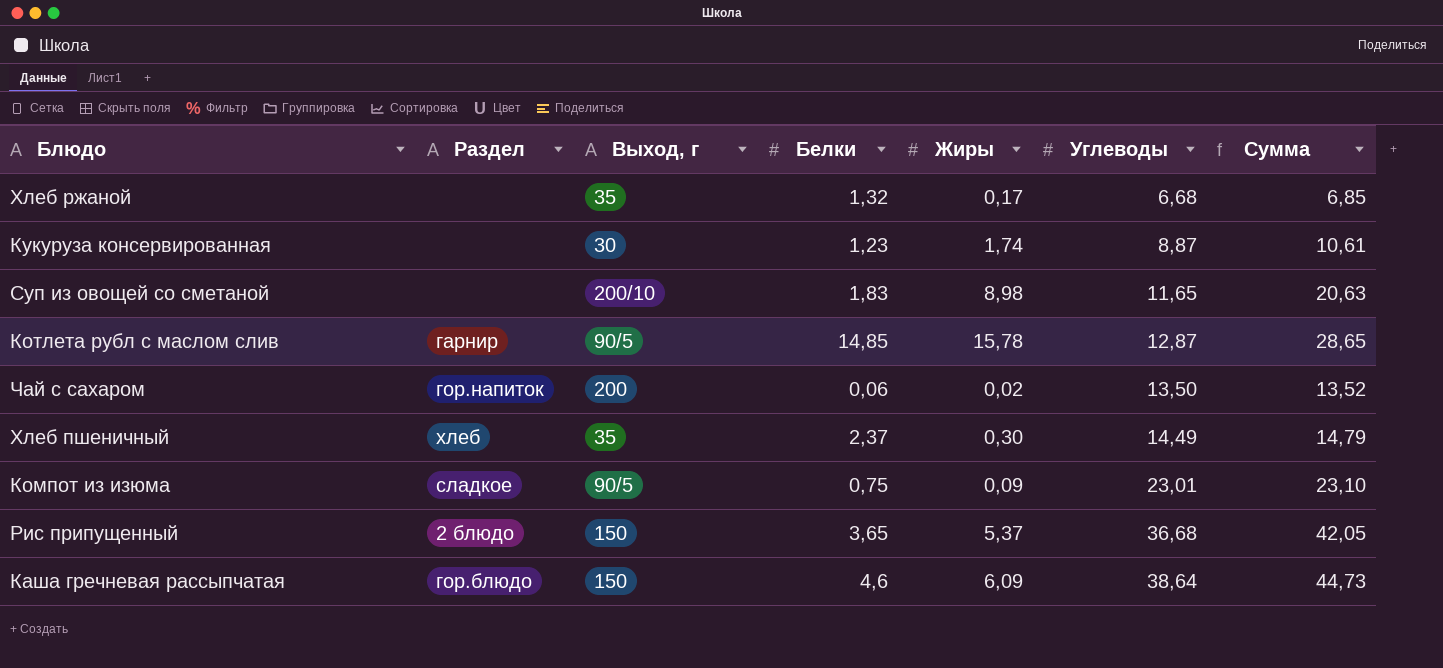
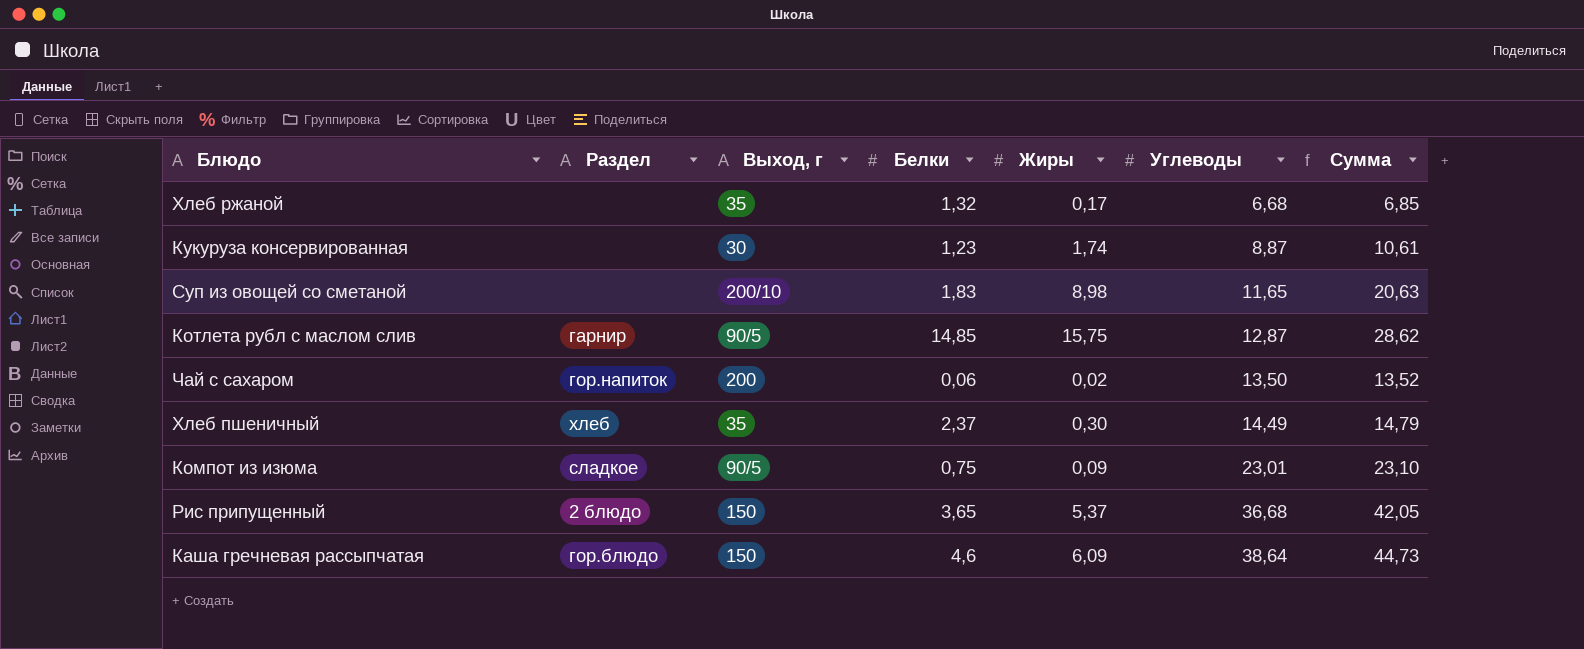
Котлета рубл с маслом слив | Жиры: 15,78 -> 15,75
Котлета рубл с маслом слив | Сумма: 28,65 -> 28,62

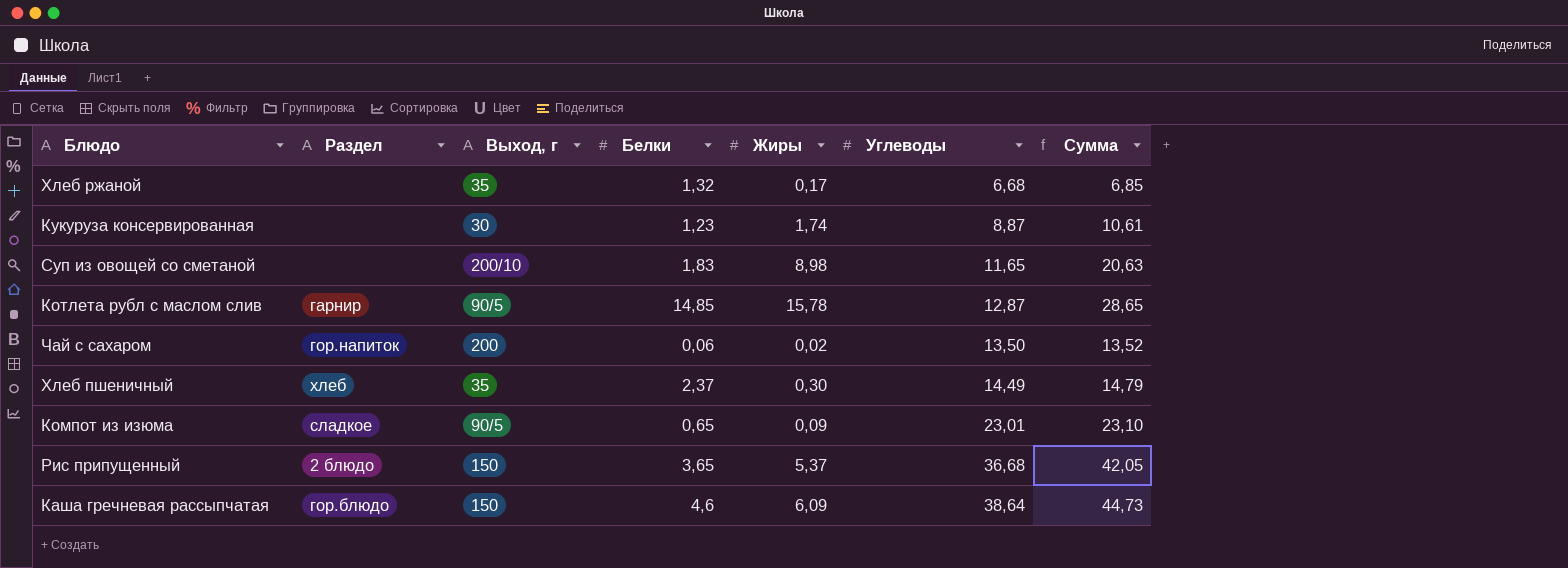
Котлета рубл с маслом слив | Жиры: 15,75 -> 15,78
Котлета рубл с маслом слив | Сумма: 28,62 -> 28,65
Компот из изюма | Белки: 0,75 -> 0,65

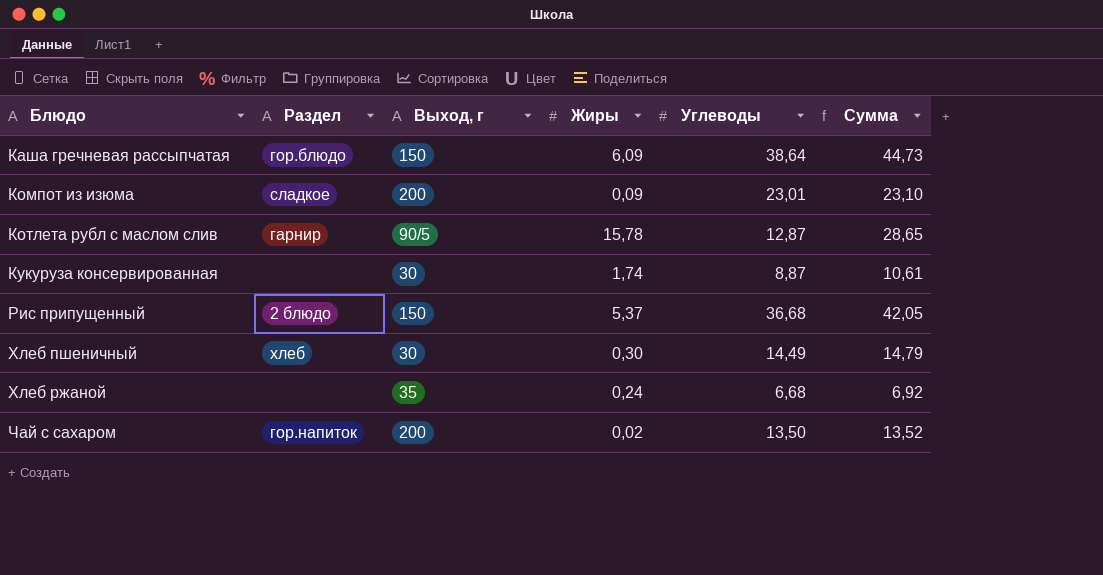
row order: Углеводы ascending -> Блюдо ascending
column Белки | position: 4 -> none
row Суп из овощей со сметаной: none | 200/10 | 1,83 | 8,98 | 11,65 | 20,63 -> none
Компот из изюма | Выход, г: 90/5 -> 200
Хлеб пшеничный | Выход, г: 35 -> 30
Хлеб ржаной | Жиры: 0,17 -> 0,24
Хлеб ржаной | Сумма: 6,85 -> 6,92

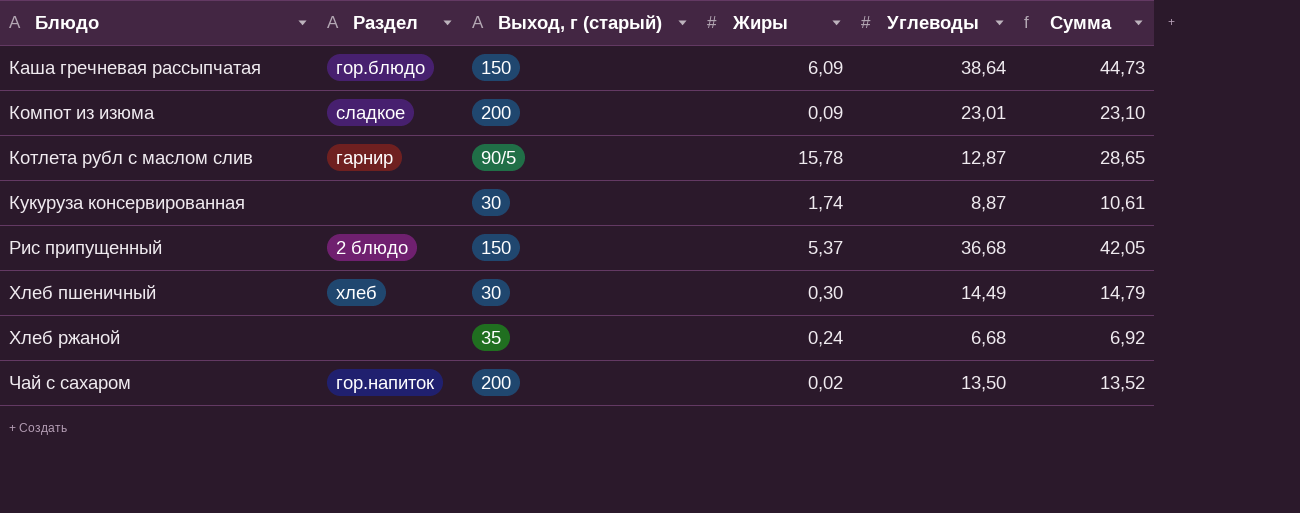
column name: Выход, г -> Выход, г (старый)

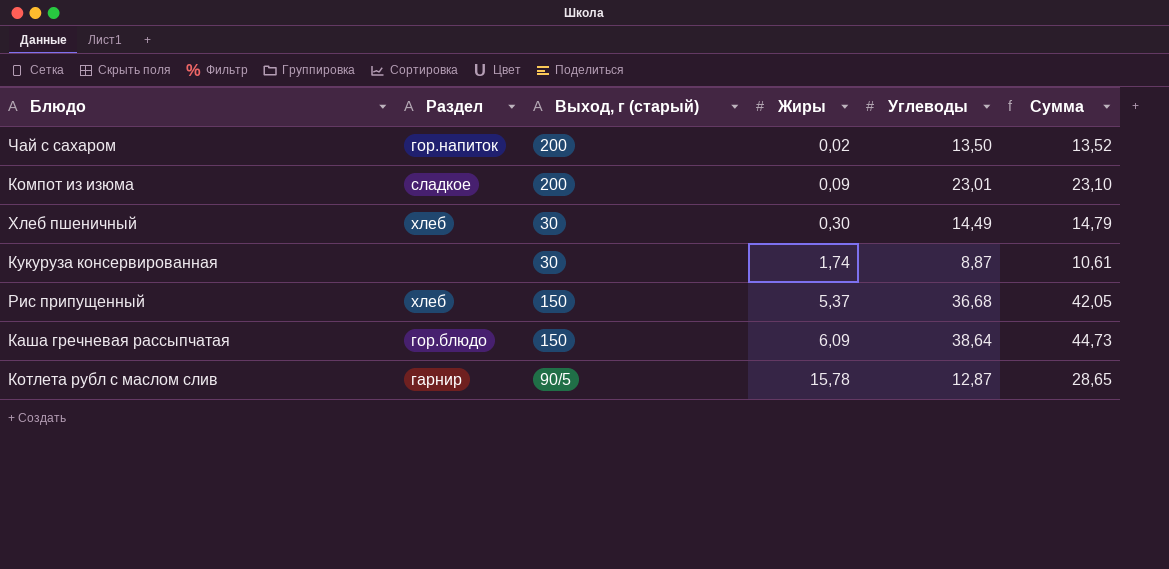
row order: Блюдо ascending -> Жиры ascending
row Хлеб ржаной: none | 35 | 0,24 | 6,68 | 6,92 -> none
Рис припущенный | Раздел: 2 блюдо -> хлеб

